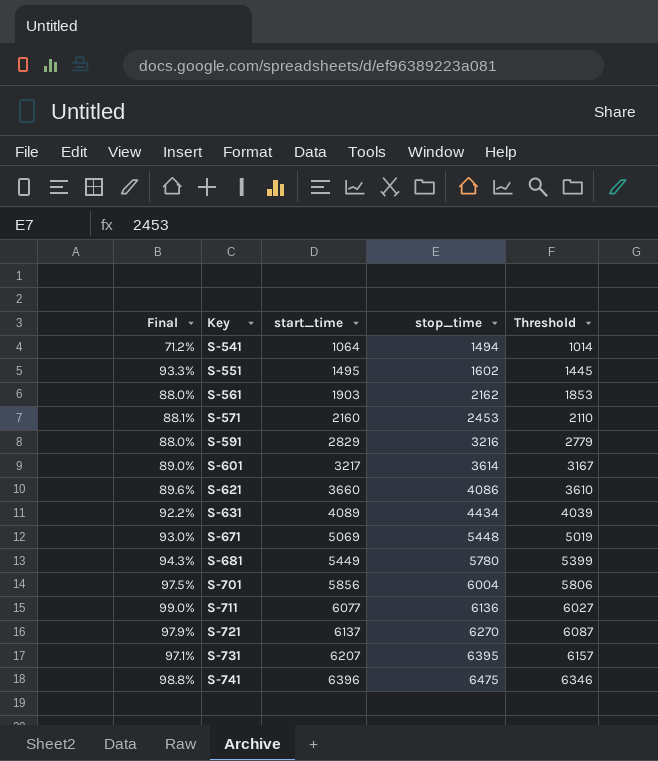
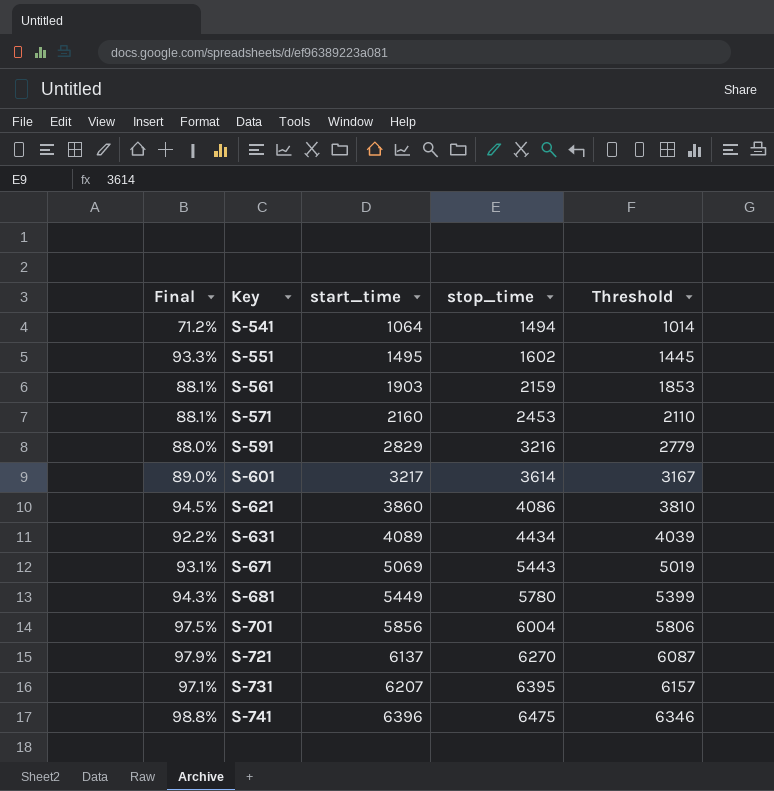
row S-711: 99.0% | 6077 | 6136 | 6027 -> none
S-561 | Final: 88.0% -> 88.1%
S-561 | stop_time: 2162 -> 2159
S-621 | Final: 89.6% -> 94.5%
S-621 | start_time: 3660 -> 3860
S-621 | Threshold: 3610 -> 3810
S-671 | Final: 93.0% -> 93.1%
S-671 | stop_time: 5448 -> 5443

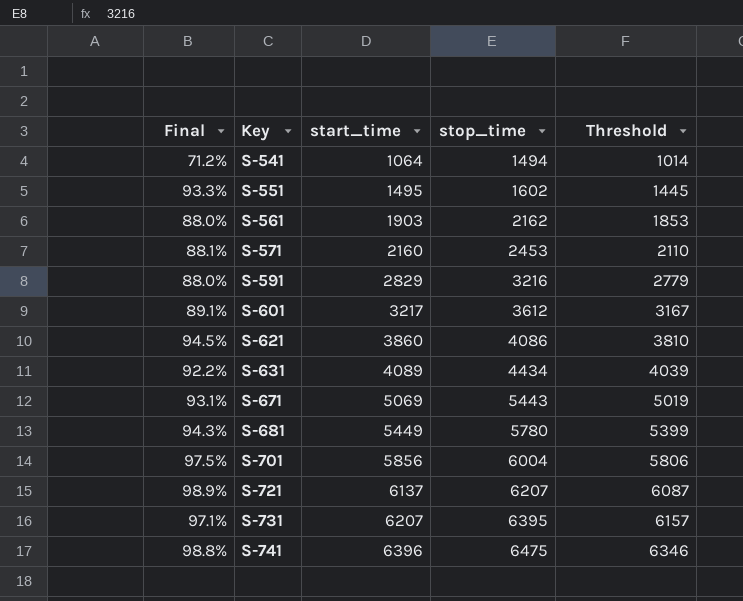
S-561 | Final: 88.1% -> 88.0%
S-561 | stop_time: 2159 -> 2162
S-601 | Final: 89.0% -> 89.1%
S-601 | stop_time: 3614 -> 3612
S-721 | Final: 97.9% -> 98.9%
S-721 | stop_time: 6270 -> 6207

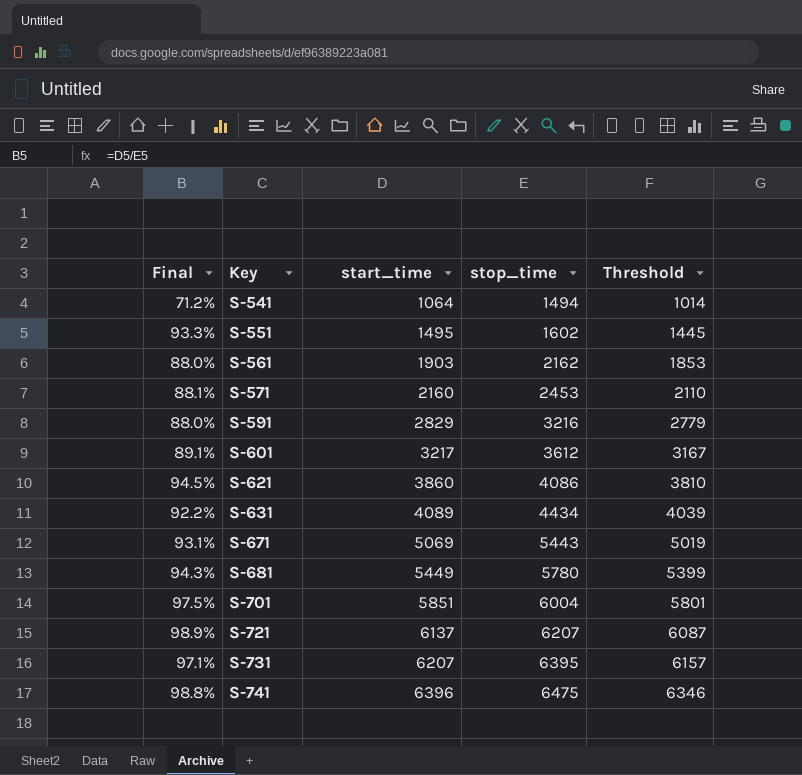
S-701 | start_time: 5856 -> 5851
S-701 | Threshold: 5806 -> 5801

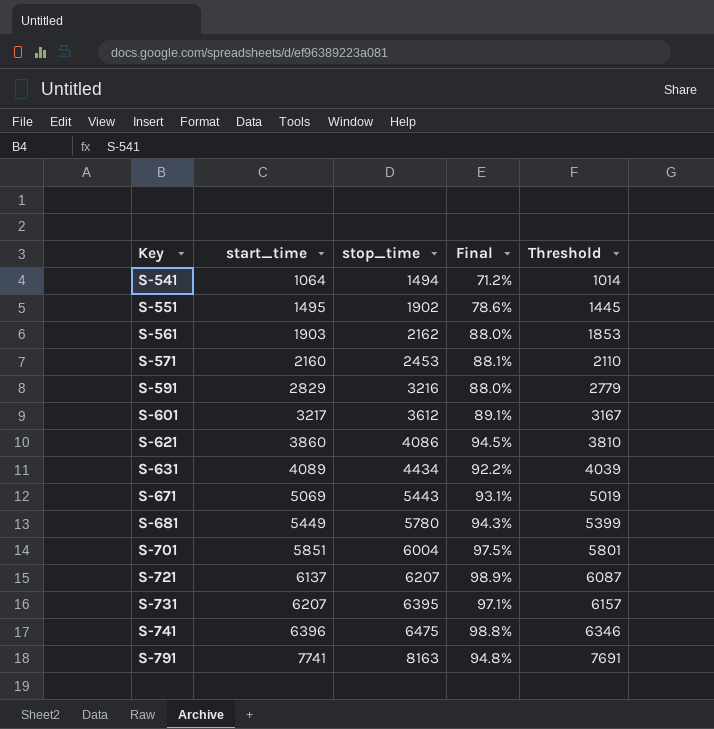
column Final | position: 1 -> 4
S-551 | stop_time: 1602 -> 1902
S-551 | Final: 93.3% -> 78.6%
row S-791: none -> 7741 | 8163 | 94.8% | 7691

